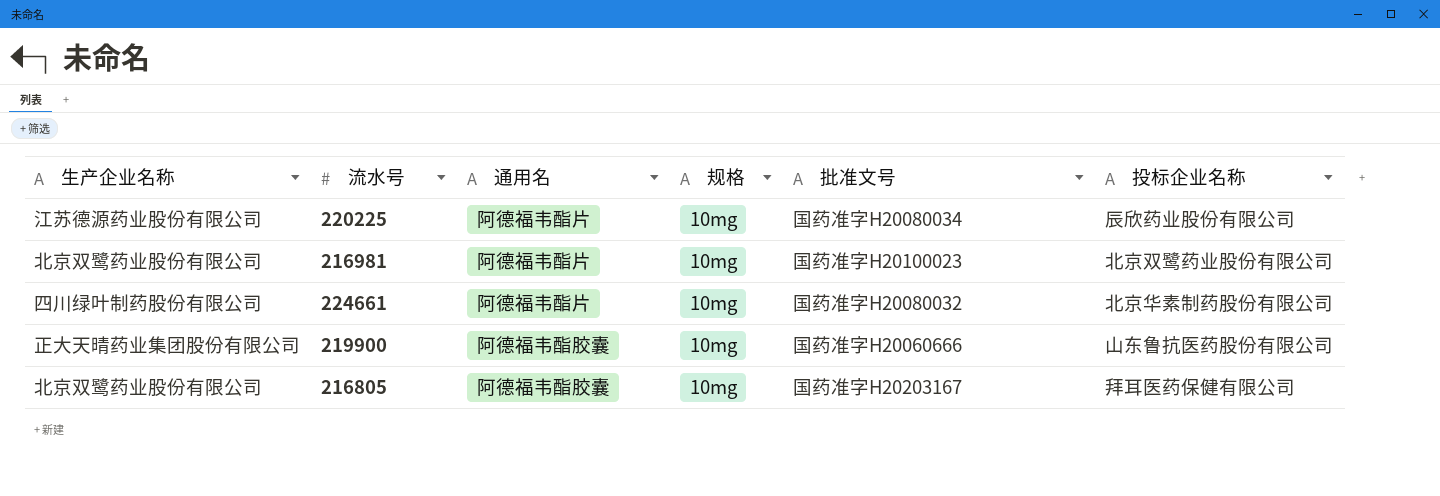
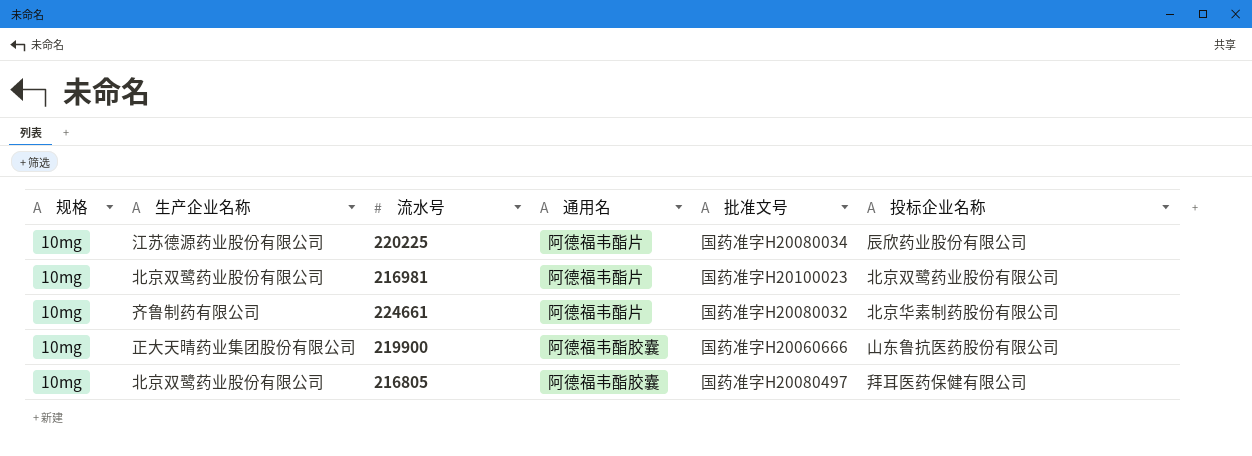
column 规格 | position: 4 -> 1
224661 | 生产企业名称: 四川绿叶制药股份有限公司 -> 齐鲁制药有限公司
216805 | 批准文号: 国药准字H20203167 -> 国药准字H20080497

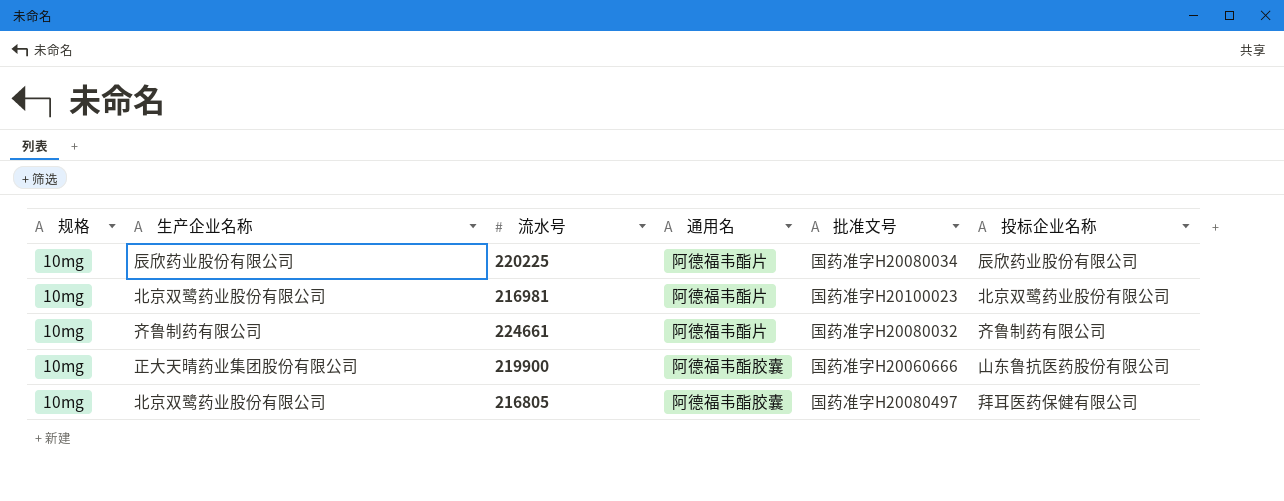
220225 | 生产企业名称: 江苏德源药业股份有限公司 -> 辰欣药业股份有限公司
224661 | 投标企业名称: 北京华素制药股份有限公司 -> 齐鲁制药有限公司

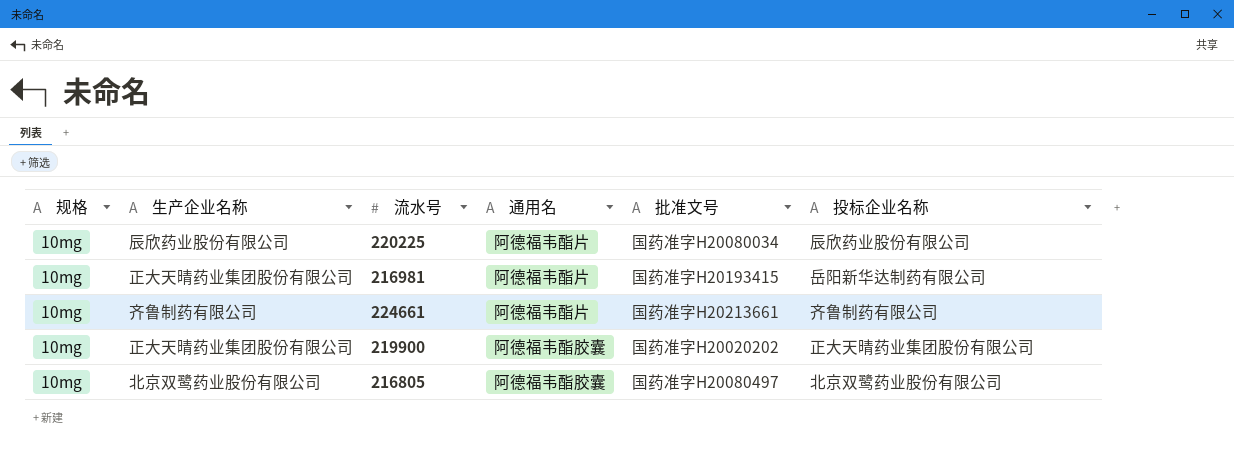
216981 | 生产企业名称: 北京双鹭药业股份有限公司 -> 正大天晴药业集团股份有限公司
216981 | 批准文号: 国药准字H20100023 -> 国药准字H20193415
216981 | 投标企业名称: 北京双鹭药业股份有限公司 -> 岳阳新华达制药有限公司
224661 | 批准文号: 国药准字H20080032 -> 国药准字H20213661
219900 | 批准文号: 国药准字H20060666 -> 国药准字H20020202
219900 | 投标企业名称: 山东鲁抗医药股份有限公司 -> 正大天晴药业集团股份有限公司
216805 | 投标企业名称: 拜耳医药保健有限公司 -> 北京双鹭药业股份有限公司

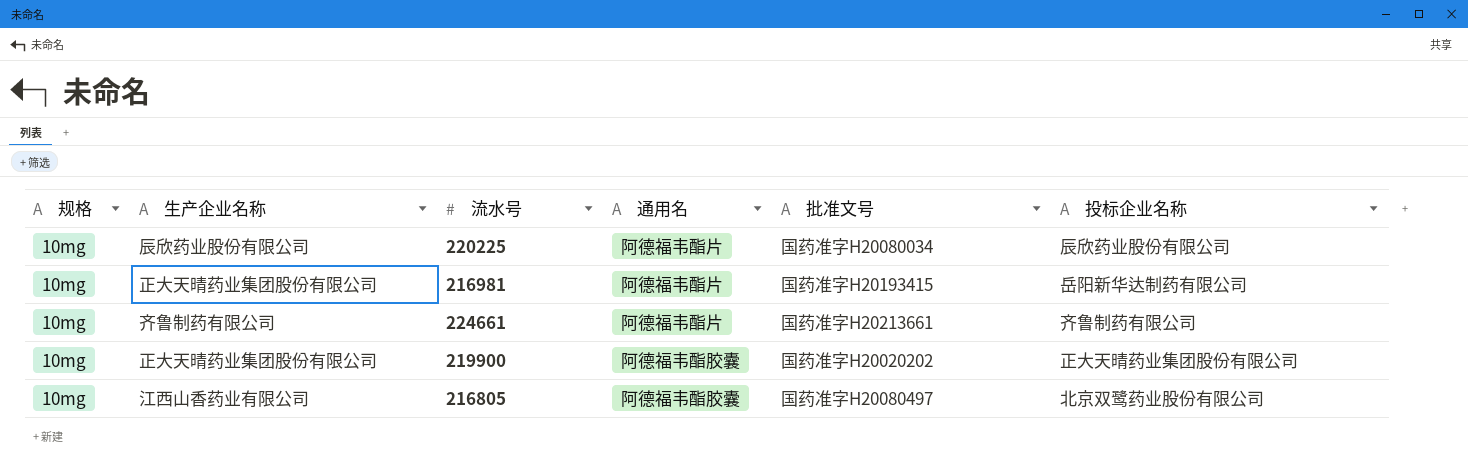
216805 | 生产企业名称: 北京双鹭药业股份有限公司 -> 江西山香药业有限公司

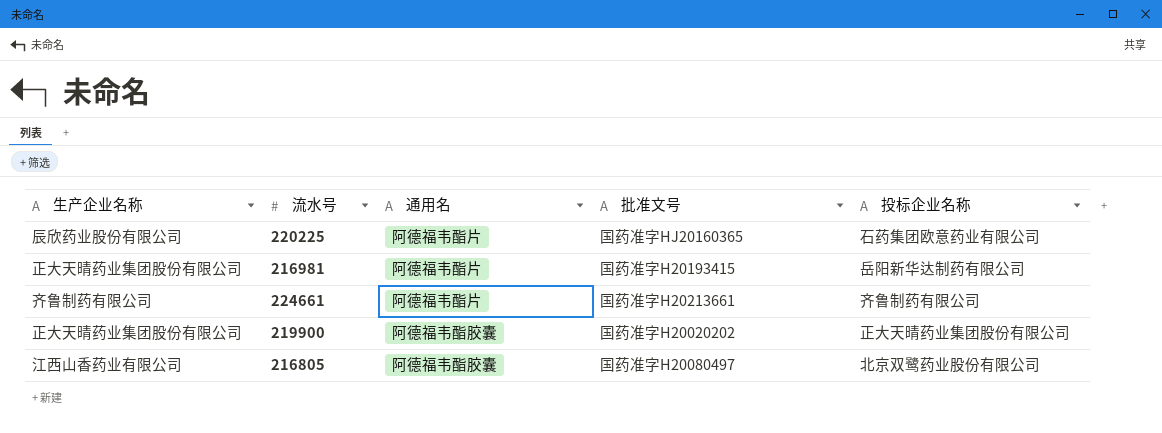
column 规格 | position: 1 -> none
220225 | 批准文号: 国药准字H20080034 -> 国药准字HJ20160365
220225 | 投标企业名称: 辰欣药业股份有限公司 -> 石药集团欧意药业有限公司

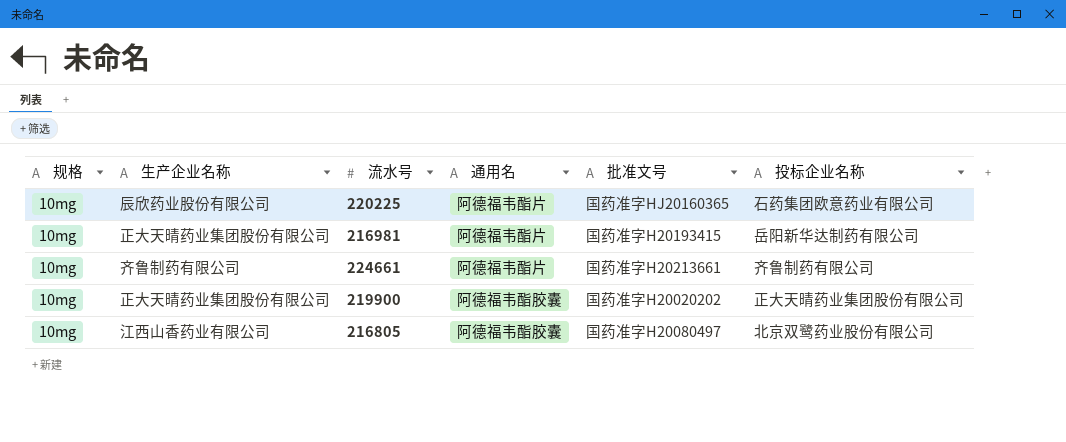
column 规格 | position: none -> 1

